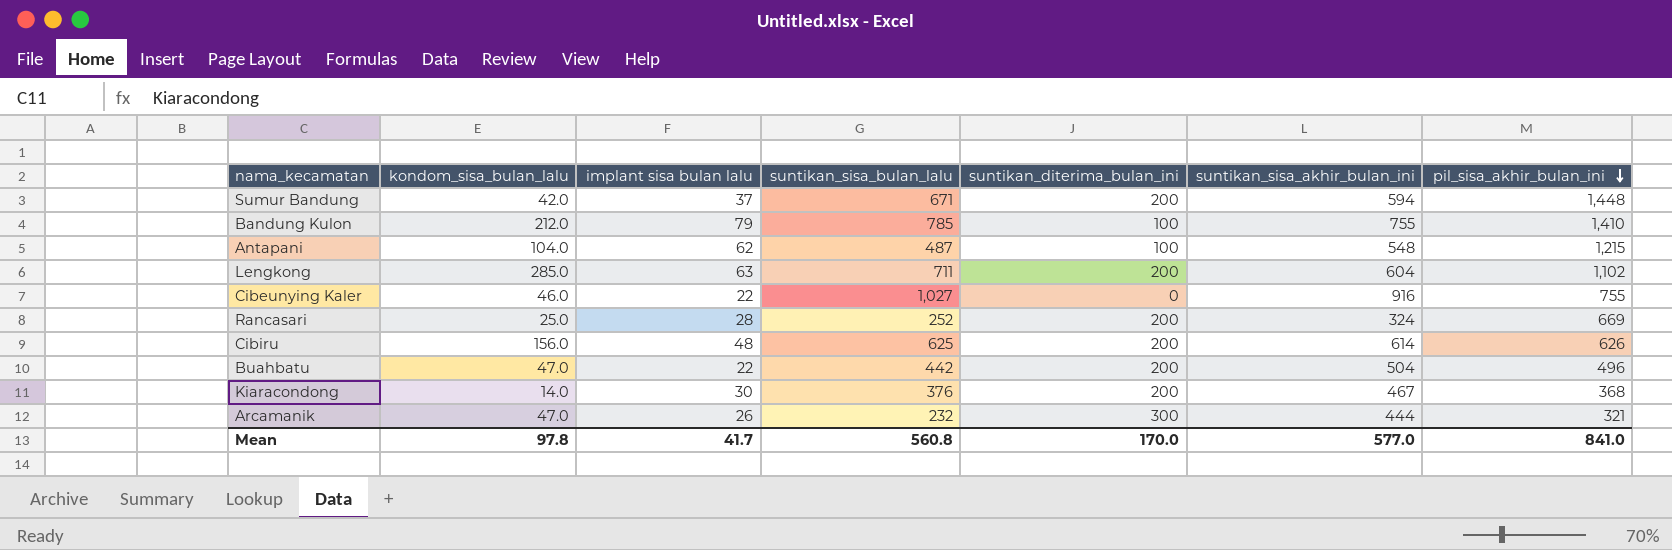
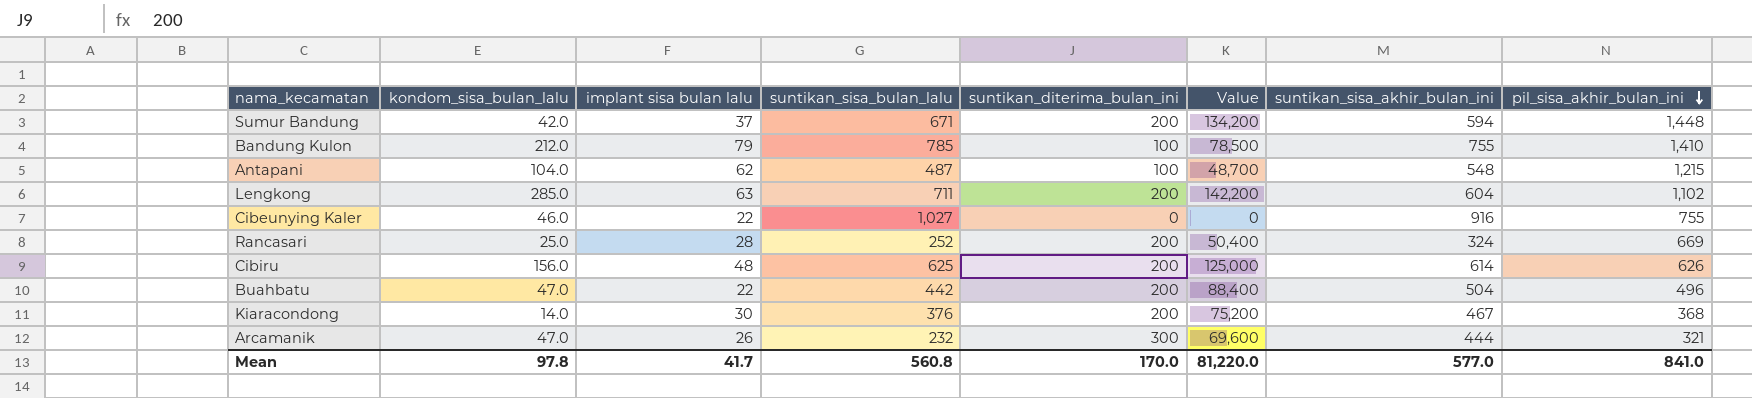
column Value | formula: none -> [suntikan_sisa_bulan_lalu] * [suntikan_diterima_bulan_ini]

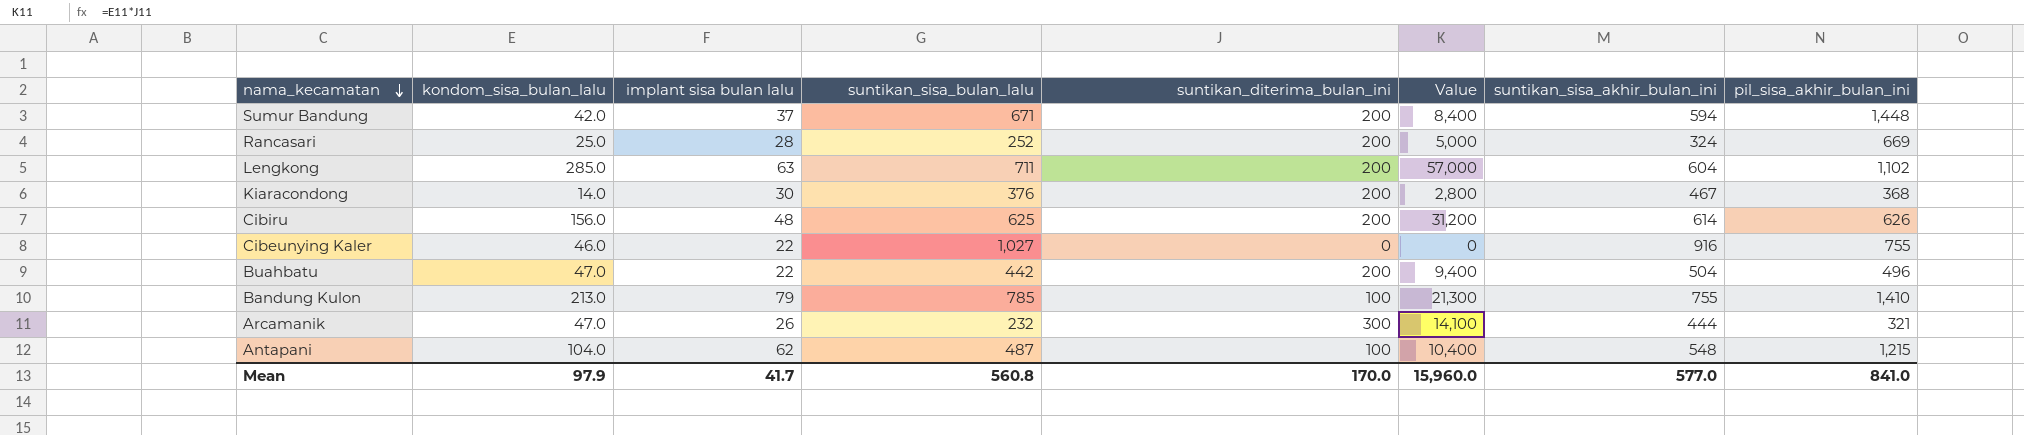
row order: pil_sisa_akhir_bulan_ini descending -> nama_kecamatan descending
column Value | formula: [suntikan_sisa_bulan_lalu] * [suntikan_diterima_bulan_ini] -> [kondom_sisa_bulan_lalu] * [suntikan_diterima_bulan_ini]
Bandung Kulon | kondom_sisa_bulan_lalu: 212.0 -> 213.0
Mean | kondom_sisa_bulan_lalu: 97.8 -> 97.9
Mean | Value: 81,220.0 -> 15,960.0

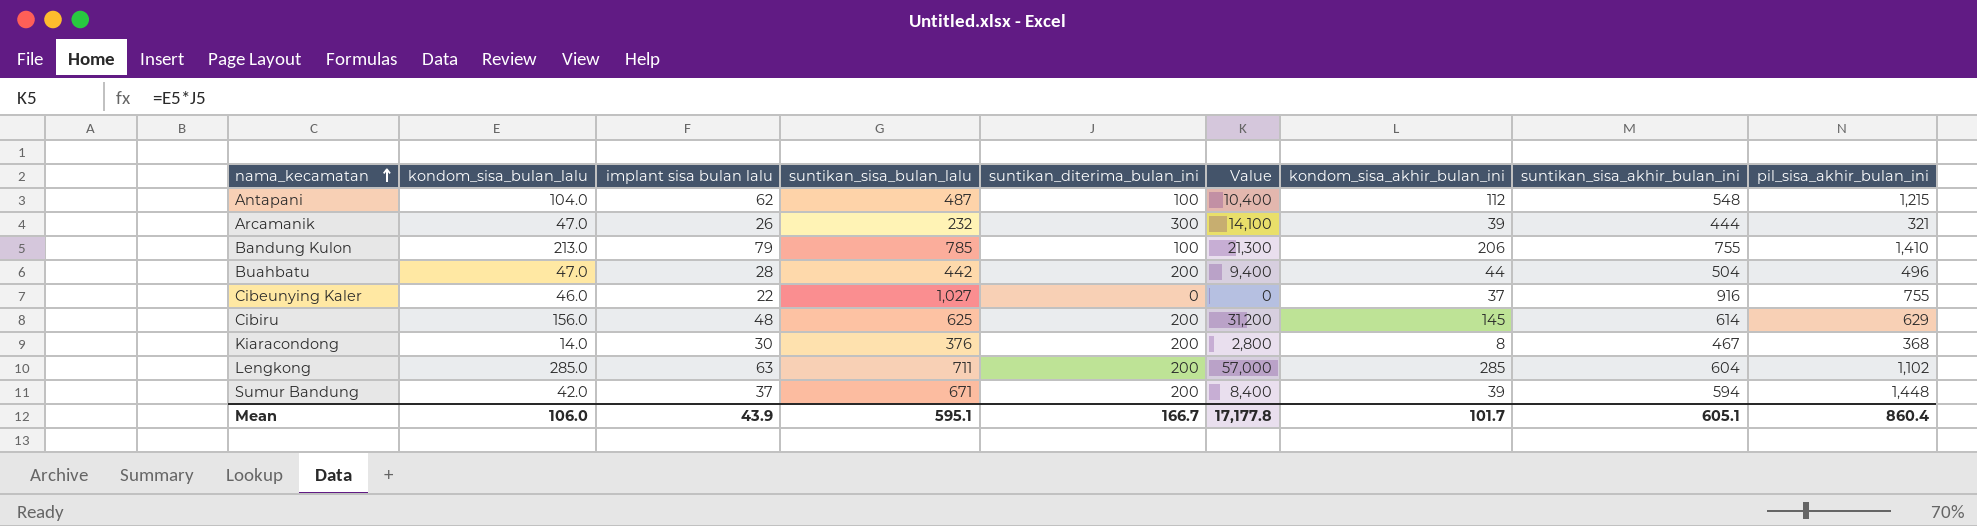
row order: nama_kecamatan descending -> nama_kecamatan ascending
column kondom_sisa_akhir_bulan_ini | position: none -> 7
row Rancasari: 25.0 | 28 | 252 | 200 | 5,000 | 324 | 669 -> none
Buahbatu | implant sisa bulan lalu: 22 -> 28
Cibiru | pil_sisa_akhir_bulan_ini: 626 -> 629
Mean | kondom_sisa_bulan_lalu: 97.9 -> 106.0
Mean | implant sisa bulan lalu: 41.7 -> 43.9
Mean | suntikan_sisa_bulan_lalu: 560.8 -> 595.1
Mean | suntikan_diterima_bulan_ini: 170.0 -> 166.7
Mean | Value: 15,960.0 -> 17,177.8
Mean | suntikan_sisa_akhir_bulan_ini: 577.0 -> 605.1
Mean | pil_sisa_akhir_bulan_ini: 841.0 -> 860.4

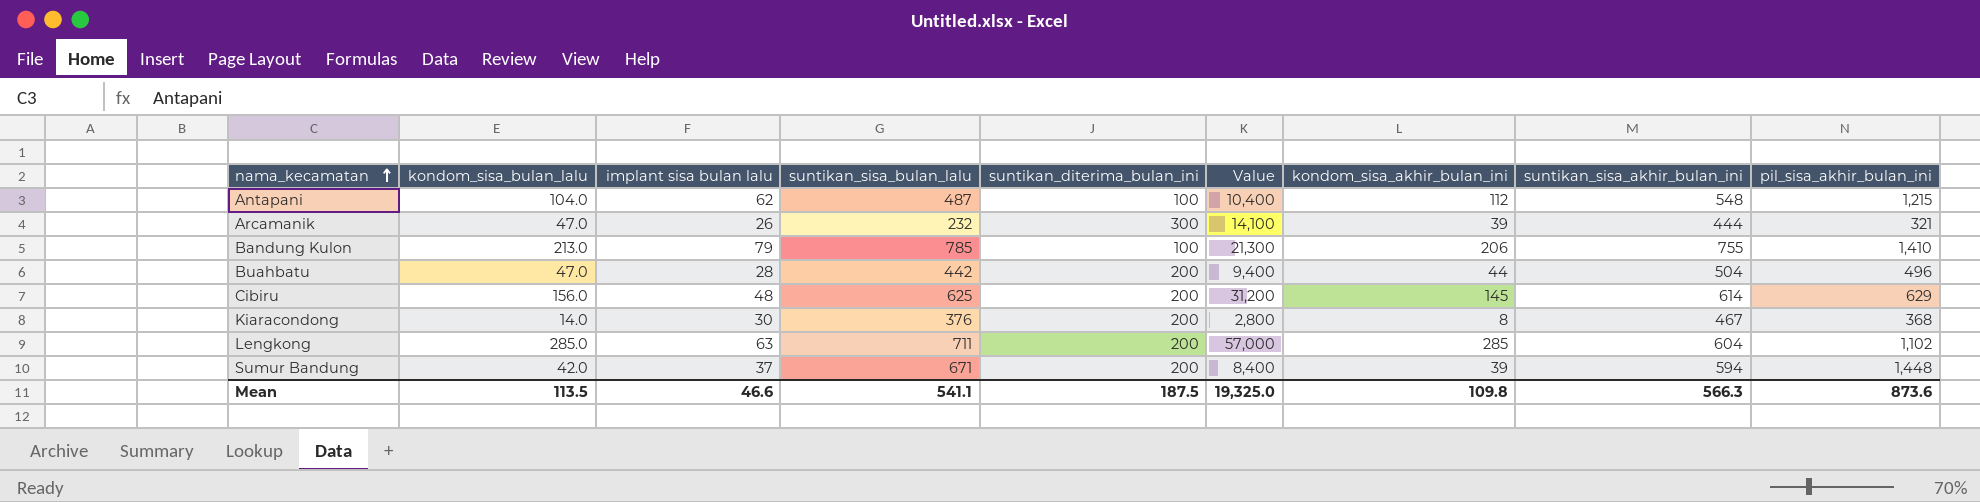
row Cibeunying Kaler: 46.0 | 22 | 1,027 | 0 | 0 | 37 | 916 | 755 -> none
Mean | kondom_sisa_bulan_lalu: 106.0 -> 113.5
Mean | implant sisa bulan lalu: 43.9 -> 46.6
Mean | suntikan_sisa_bulan_lalu: 595.1 -> 541.1
Mean | suntikan_diterima_bulan_ini: 166.7 -> 187.5
Mean | Value: 17,177.8 -> 19,325.0
Mean | kondom_sisa_akhir_bulan_ini: 101.7 -> 109.8
Mean | suntikan_sisa_akhir_bulan_ini: 605.1 -> 566.3
Mean | pil_sisa_akhir_bulan_ini: 860.4 -> 873.6

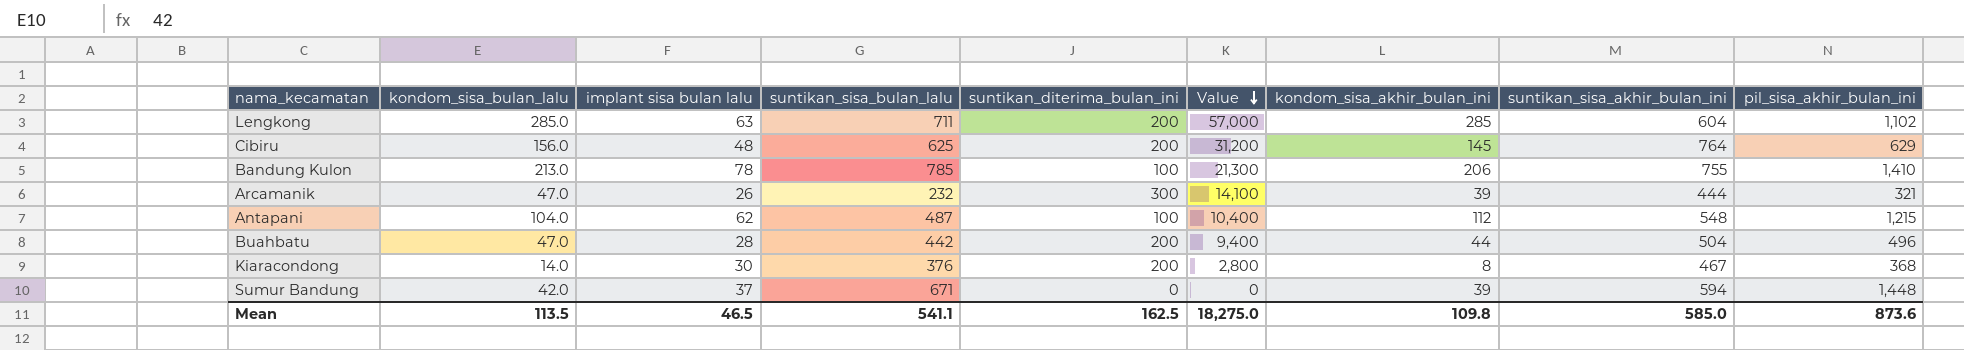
row order: nama_kecamatan ascending -> Value descending
Cibiru | suntikan_sisa_akhir_bulan_ini: 614 -> 764
Bandung Kulon | implant sisa bulan lalu: 79 -> 78
Sumur Bandung | suntikan_diterima_bulan_ini: 200 -> 0
Sumur Bandung | Value: 8,400 -> 0
Mean | implant sisa bulan lalu: 46.6 -> 46.5
Mean | suntikan_diterima_bulan_ini: 187.5 -> 162.5
Mean | Value: 19,325.0 -> 18,275.0
Mean | suntikan_sisa_akhir_bulan_ini: 566.3 -> 585.0

